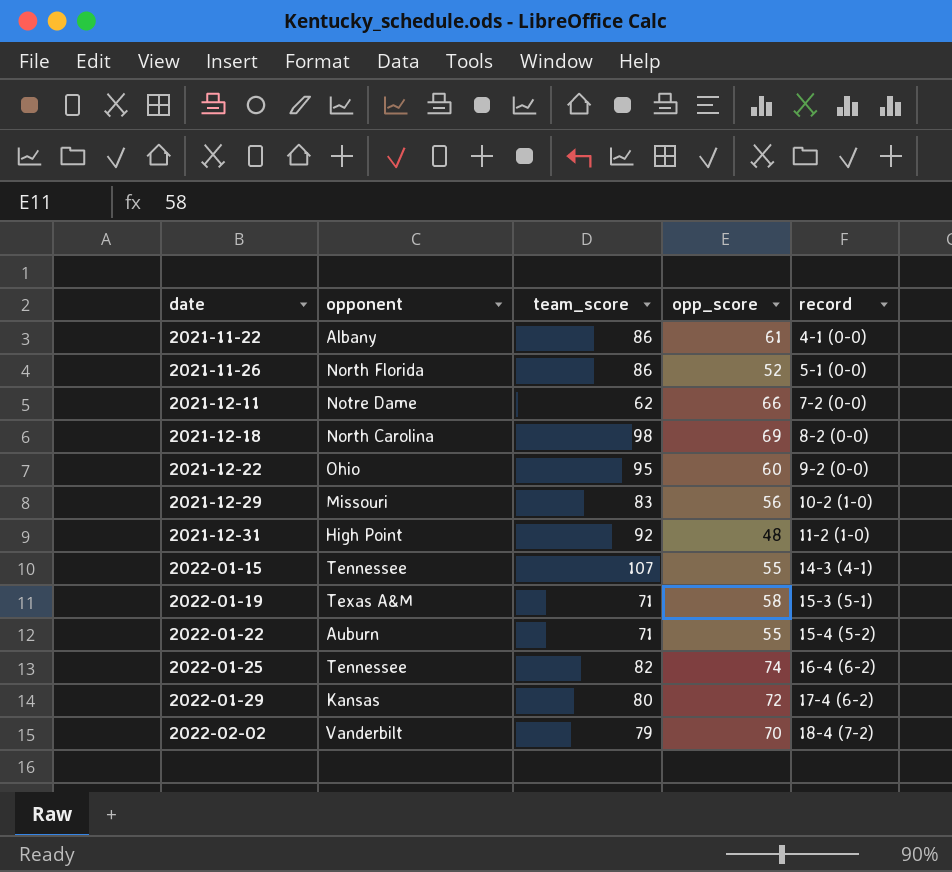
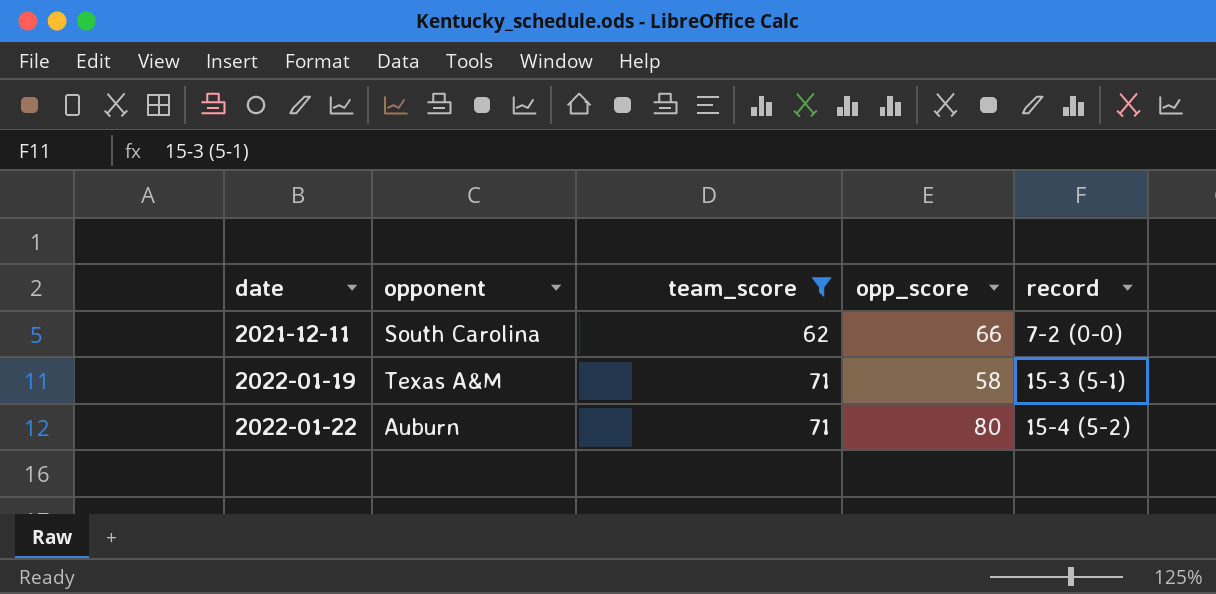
filter: none -> team_score <= 71
2021-12-11 | opponent: Notre Dame -> South Carolina
2022-01-22 | opp_score: 55 -> 80

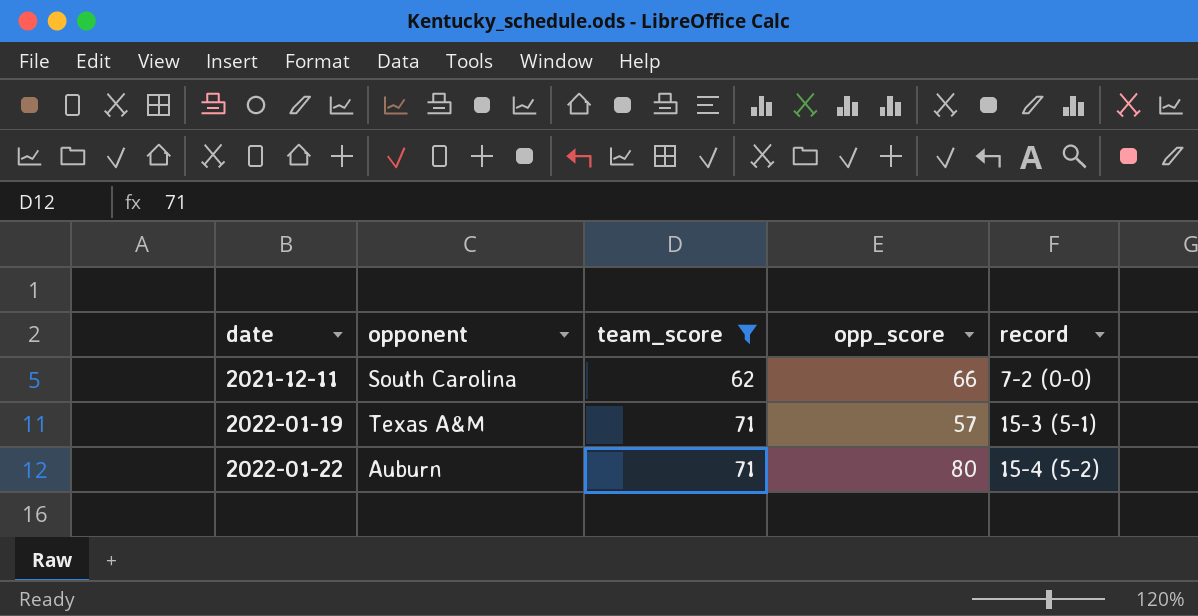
2022-01-19 | opp_score: 58 -> 57

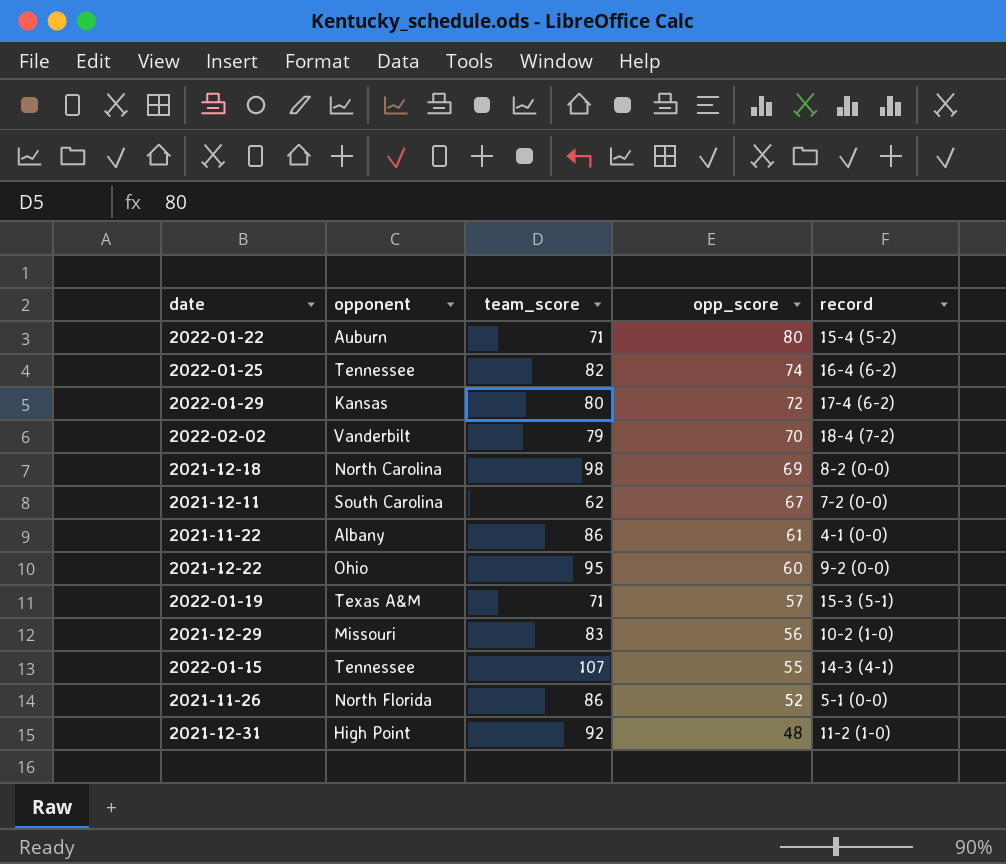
filter: team_score <= 71 -> none
row order: date ascending -> opp_score descending
2021-12-11 | opp_score: 66 -> 67

